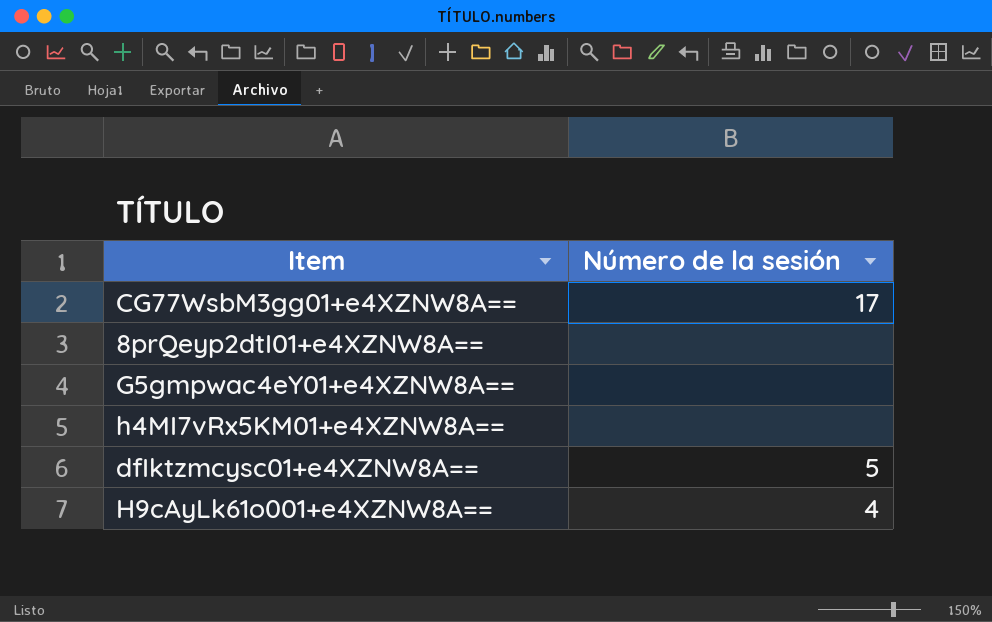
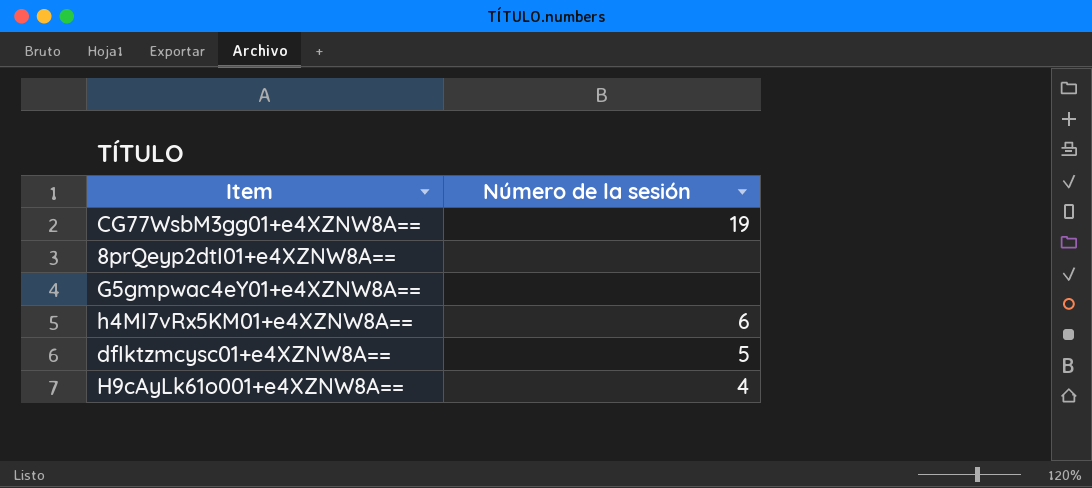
CG77WsbM3gg01+e4XZNW8A== | Número de la sesión: 17 -> 19
h4MI7vRx5KM01+e4XZNW8A== | Número de la sesión: none -> 6

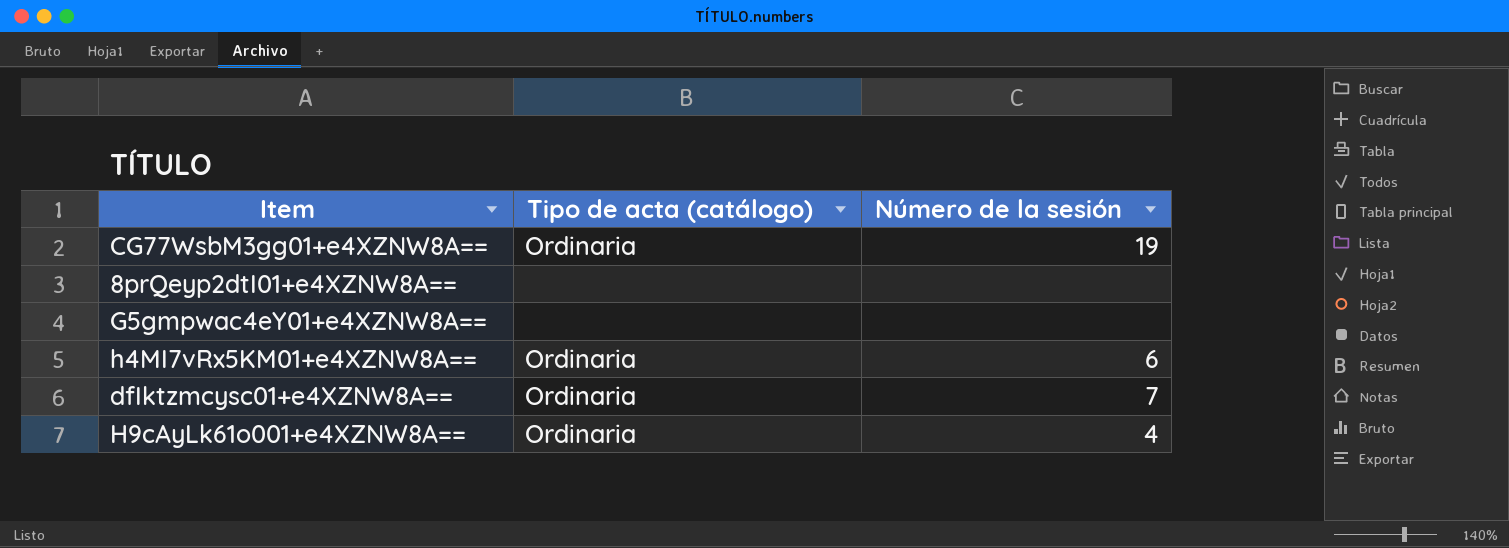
column Tipo de acta (catálogo) | position: none -> 2
dfIktzmcysc01+e4XZNW8A== | Número de la sesión: 5 -> 7

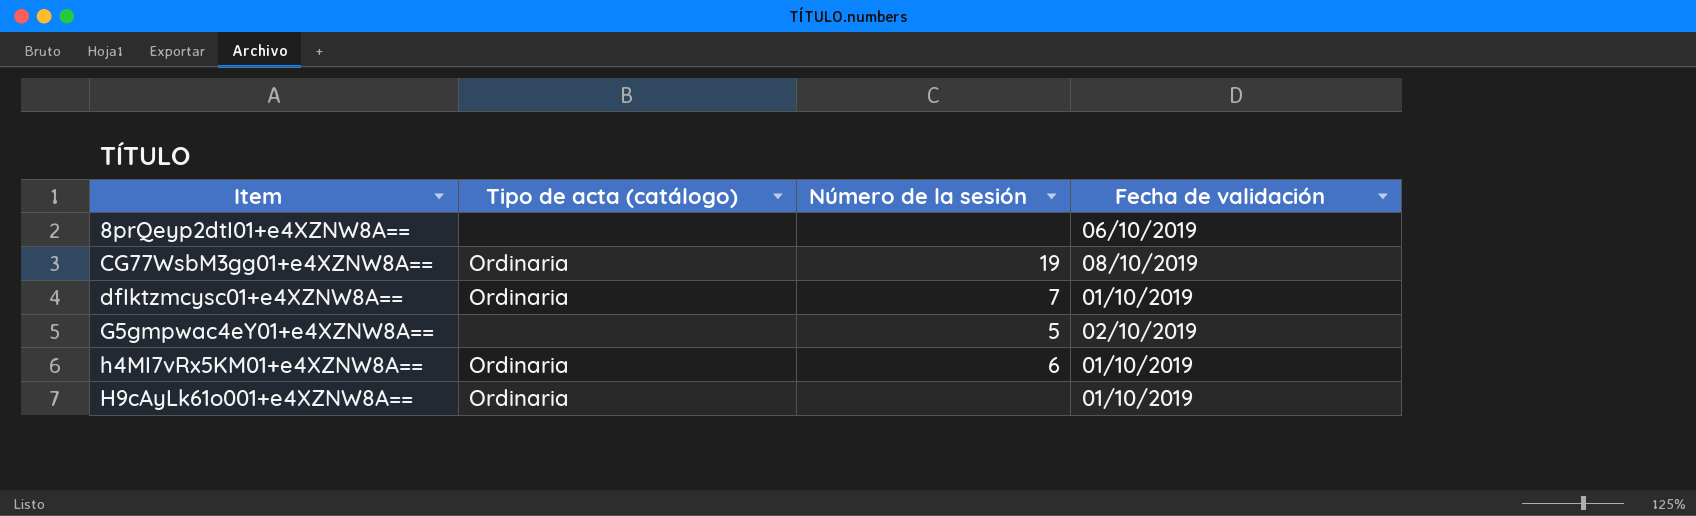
row order: none -> Item ascending
column Fecha de validación | position: none -> 4
G5gmpwac4eY01+e4XZNW8A== | Número de la sesión: none -> 5
H9cAyLk61o001+e4XZNW8A== | Número de la sesión: 4 -> none

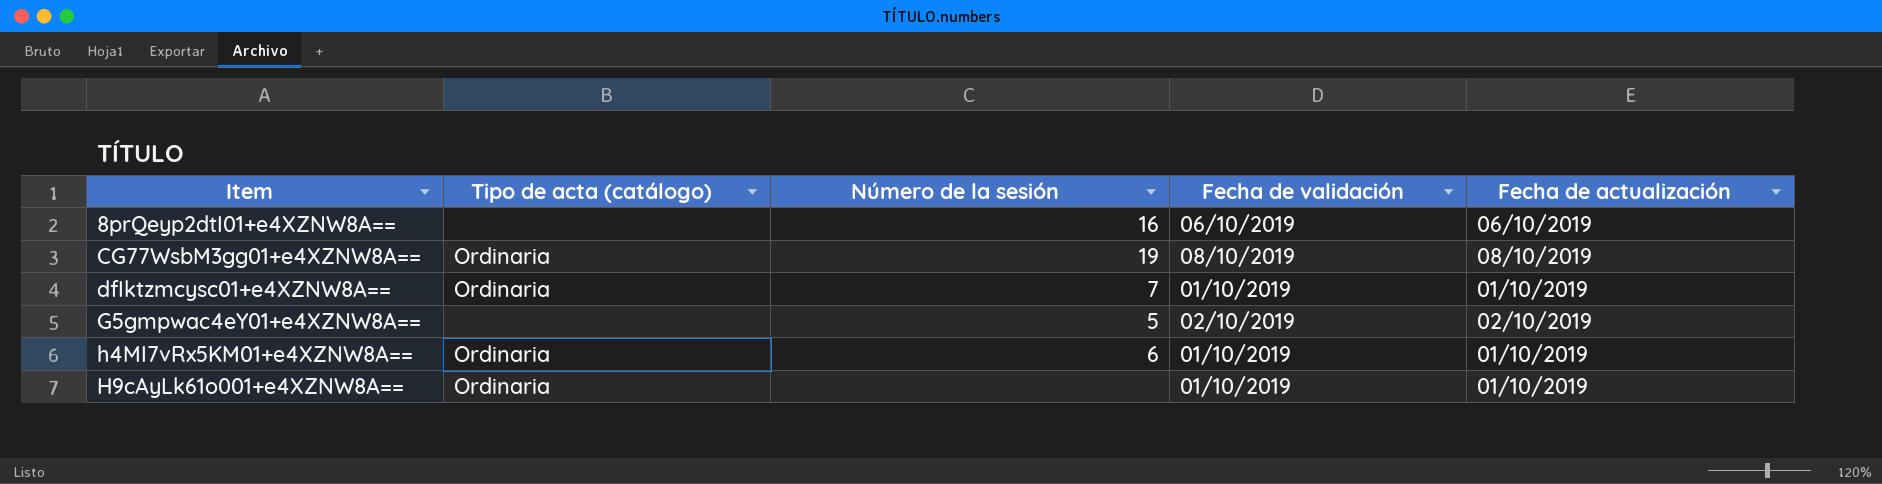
column Fecha de actualización | position: none -> 5
8prQeyp2dtI01+e4XZNW8A== | Número de la sesión: none -> 16

